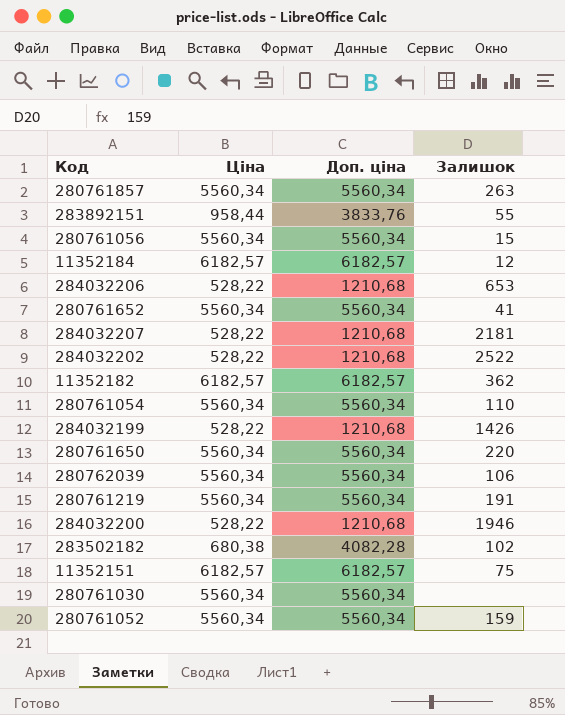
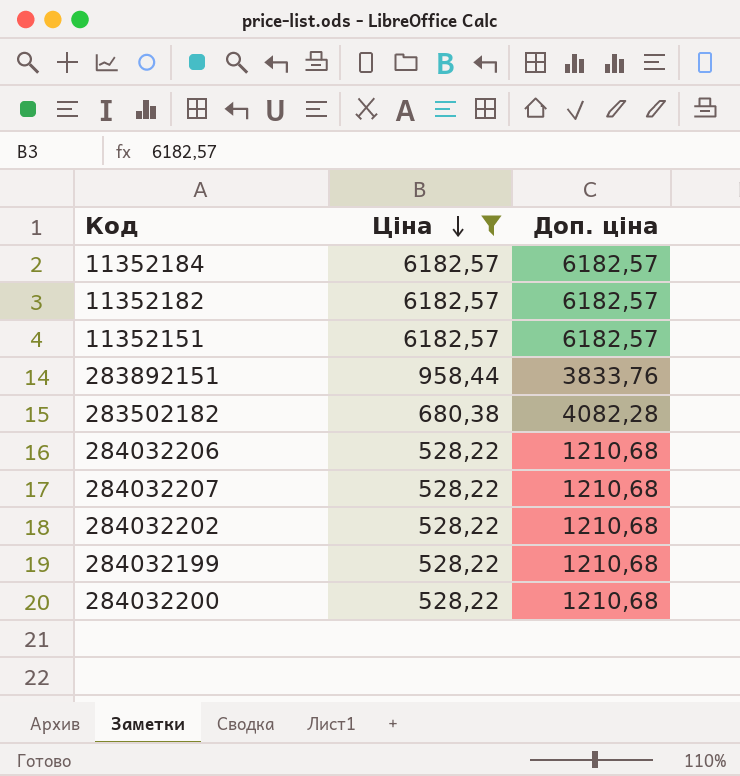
filter: none -> Ціна != 5560,34
row order: none -> Ціна descending
column Залишок | position: 4 -> none

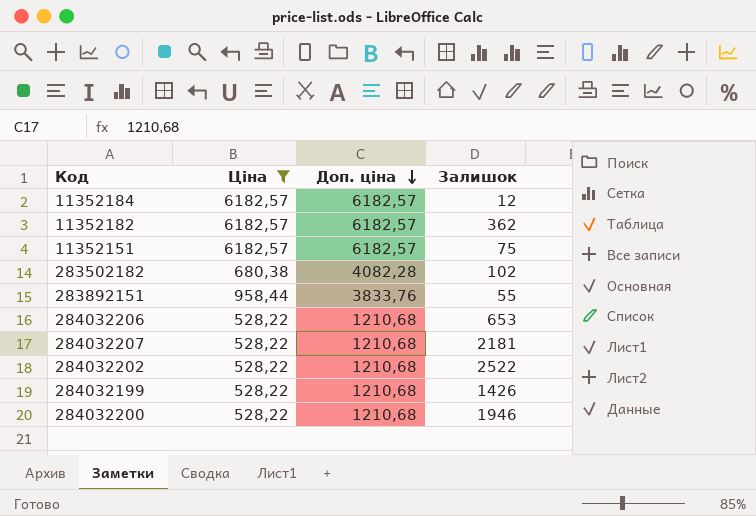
row order: Ціна descending -> Доп. ціна descending
column Залишок | position: none -> 4

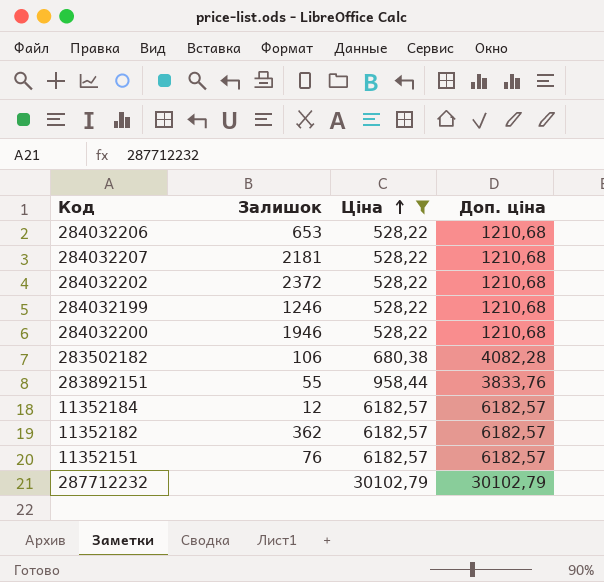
row order: Доп. ціна descending -> Ціна ascending
column Залишок | position: 4 -> 2
284032202 | Залишок: 2522 -> 2372
284032199 | Залишок: 1426 -> 1246
283502182 | Залишок: 102 -> 106
11352151 | Залишок: 75 -> 76
row 287712232: none -> none | 30102,79 | 30102,79

